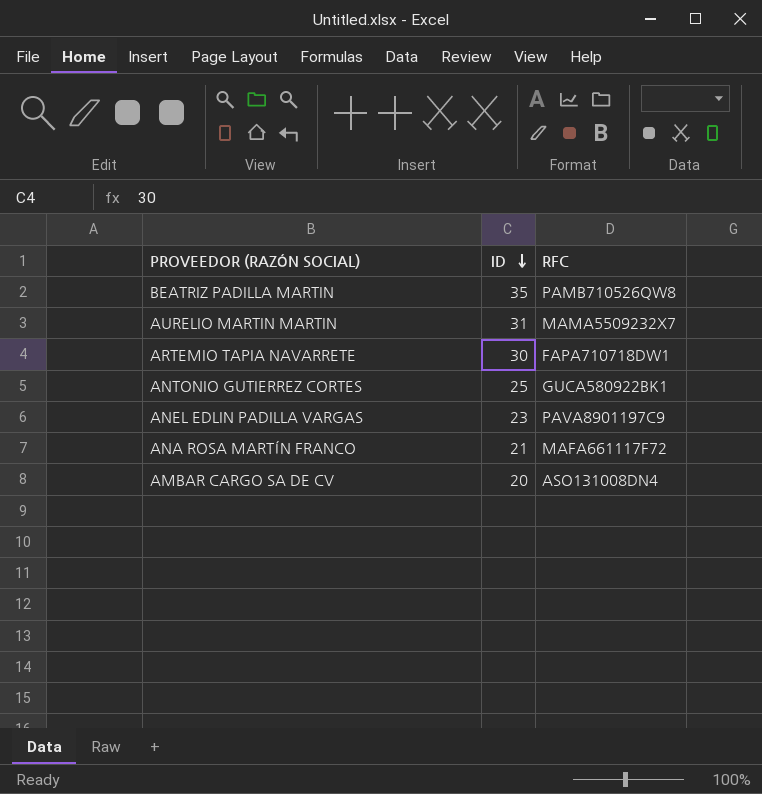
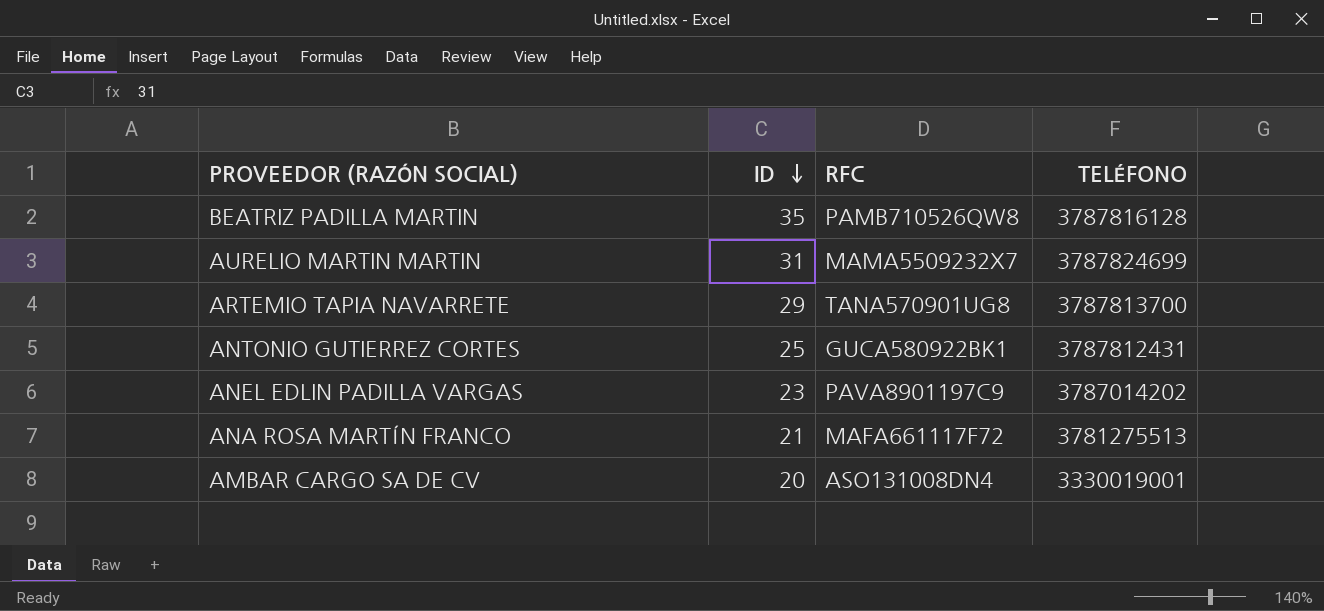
column TELÉFONO | position: none -> 4
ARTEMIO TAPIA NAVARRETE | ID: 30 -> 29
ARTEMIO TAPIA NAVARRETE | RFC: FAPA710718DW1 -> TANA570901UG8

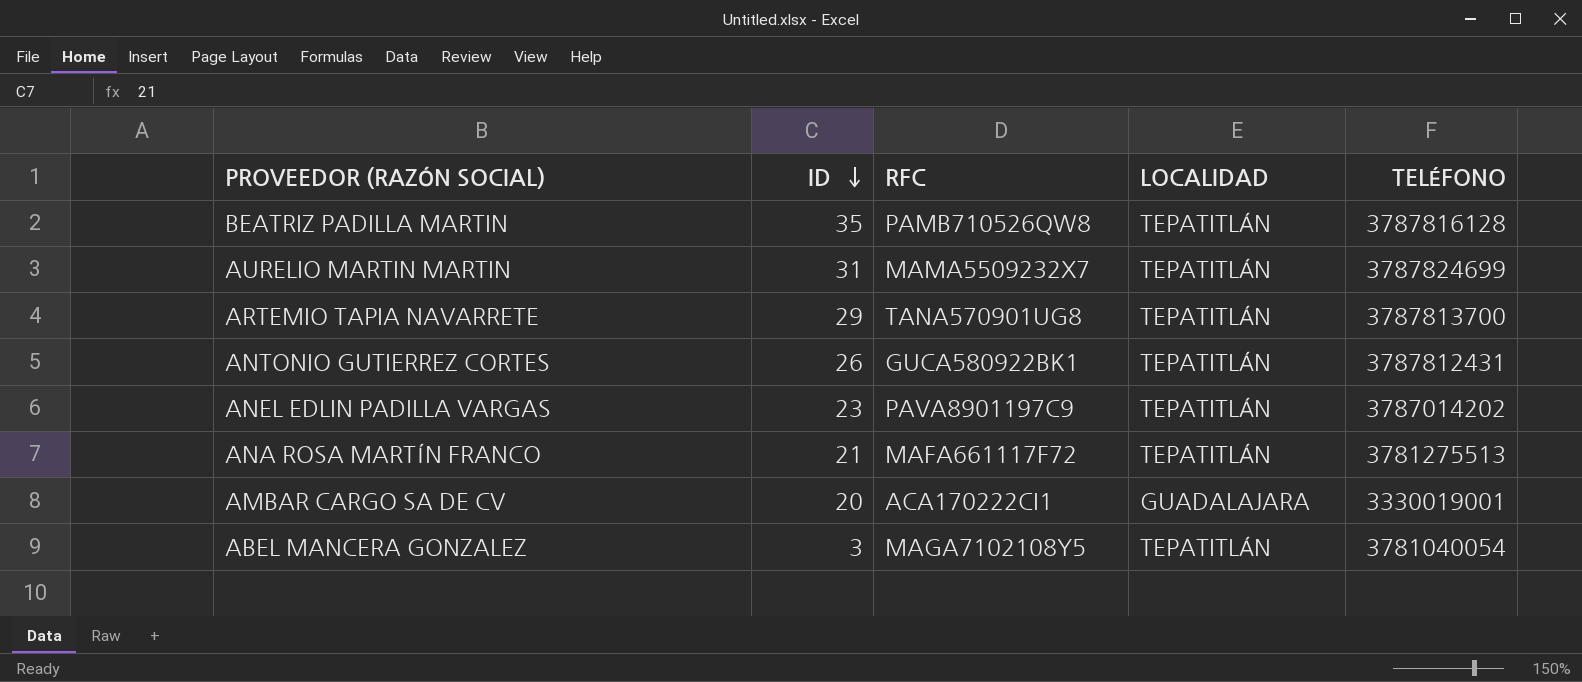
column LOCALIDAD | position: none -> 4
ANTONIO GUTIERREZ CORTES | ID: 25 -> 26
AMBAR CARGO SA DE CV | RFC: ASO131008DN4 -> ACA170222CI1
row ABEL MANCERA GONZALEZ: none -> 3 | MAGA7102108Y5 | TEPATITLÁN | 3781040054

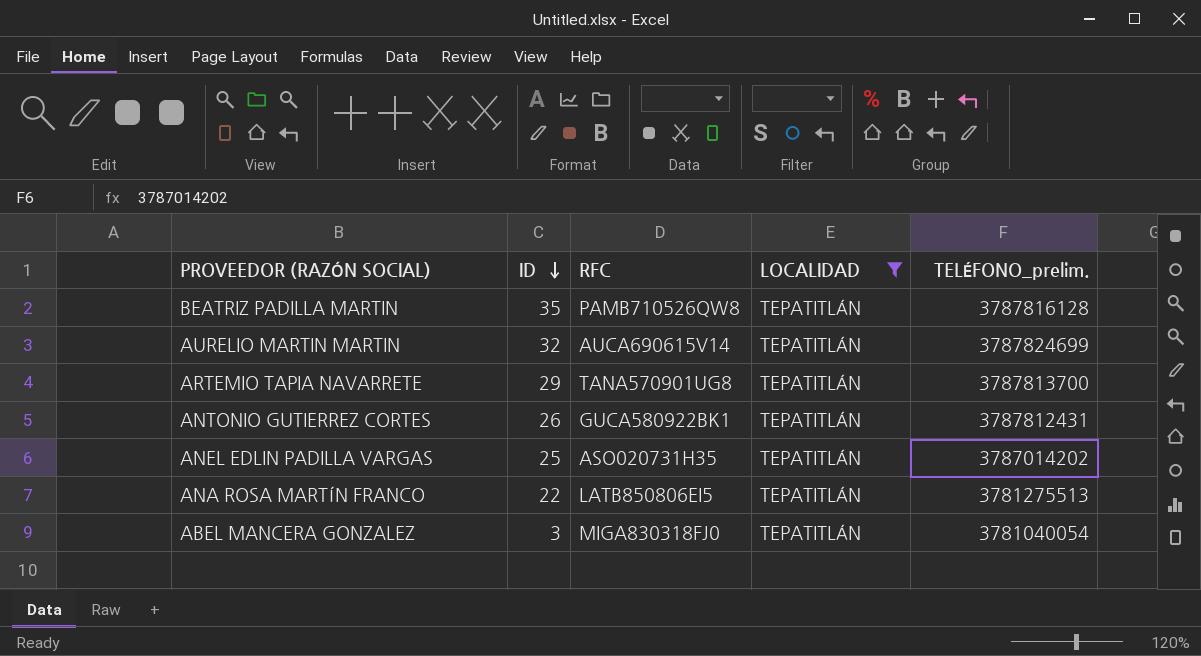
filter: none -> LOCALIDAD = TEPATITLÁN
column name: TELÉFONO -> TELÉFONO_prelim.
AURELIO MARTIN MARTIN | ID: 31 -> 32
AURELIO MARTIN MARTIN | RFC: MAMA5509232X7 -> AUCA690615V14
ANEL EDLIN PADILLA VARGAS | ID: 23 -> 25
ANEL EDLIN PADILLA VARGAS | RFC: PAVA8901197C9 -> ASO020731H35
ANA ROSA MARTÍN FRANCO | ID: 21 -> 22
ANA ROSA MARTÍN FRANCO | RFC: MAFA661117F72 -> LATB850806EI5
ABEL MANCERA GONZALEZ | RFC: MAGA7102108Y5 -> MIGA830318FJ0

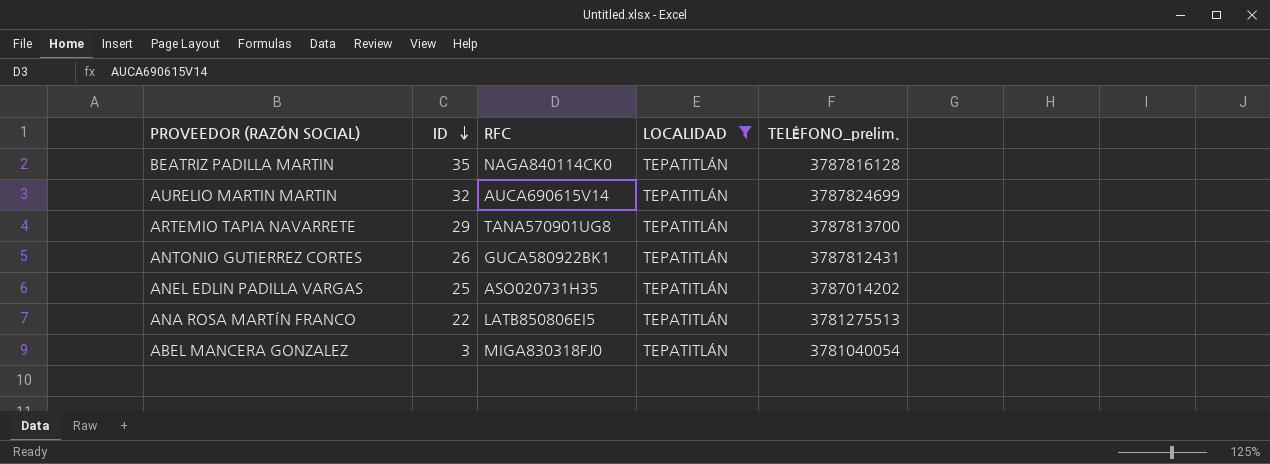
BEATRIZ PADILLA MARTIN | RFC: PAMB710526QW8 -> NAGA840114CK0

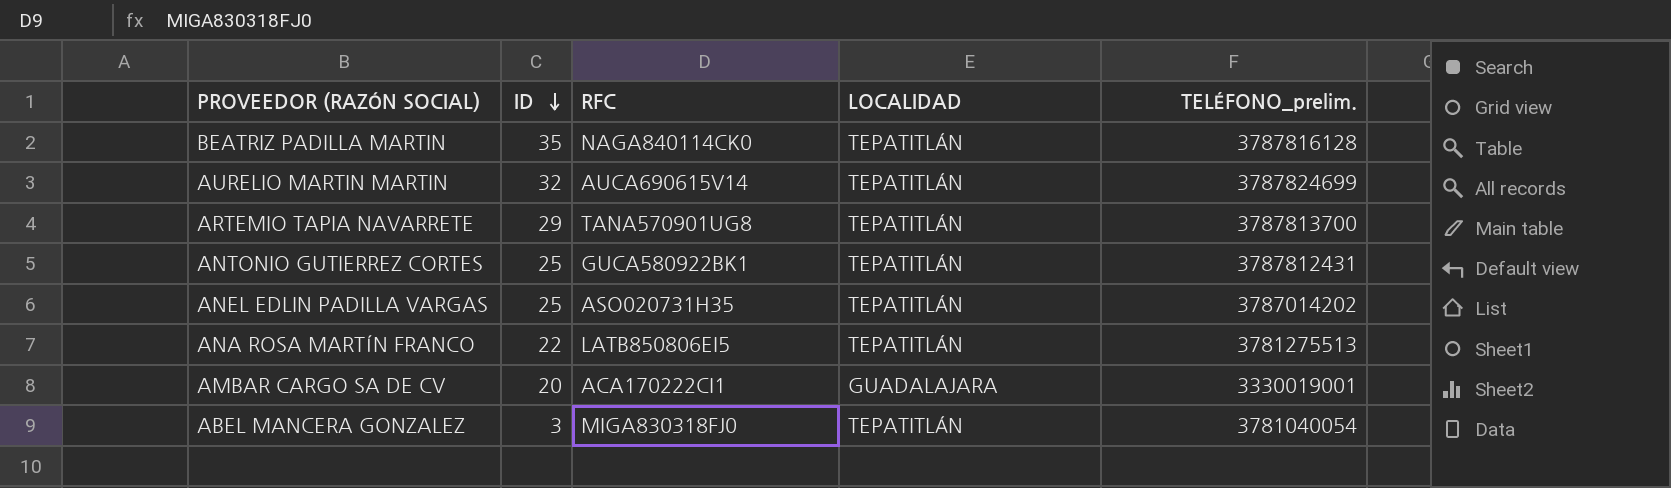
filter: LOCALIDAD = TEPATITLÁN -> none
ANTONIO GUTIERREZ CORTES | ID: 26 -> 25

